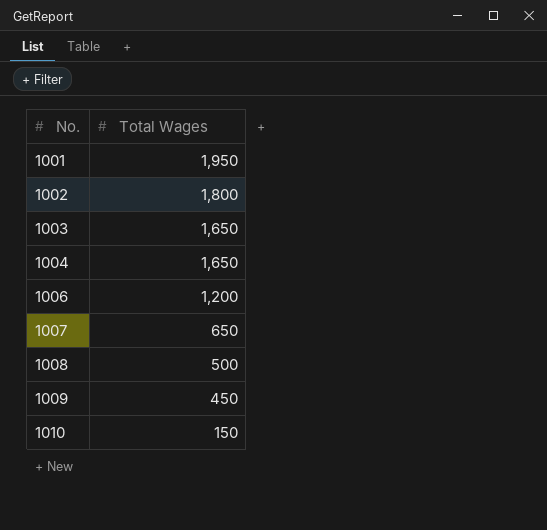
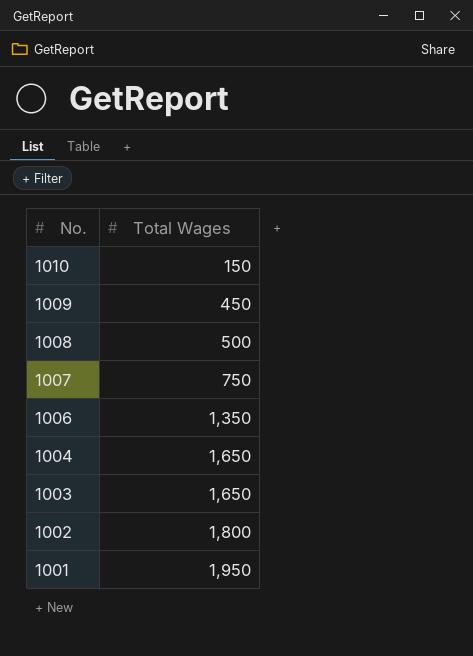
row order: No. ascending -> No. descending
1007 | Total Wages: 650 -> 750
1006 | Total Wages: 1,200 -> 1,350

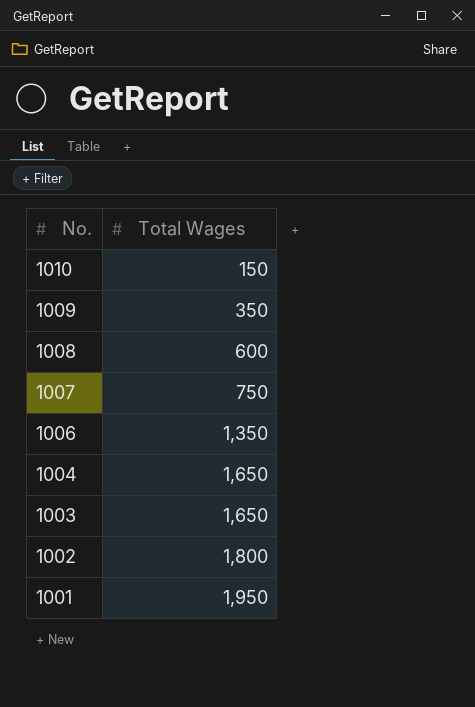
1009 | Total Wages: 450 -> 350
1008 | Total Wages: 500 -> 600

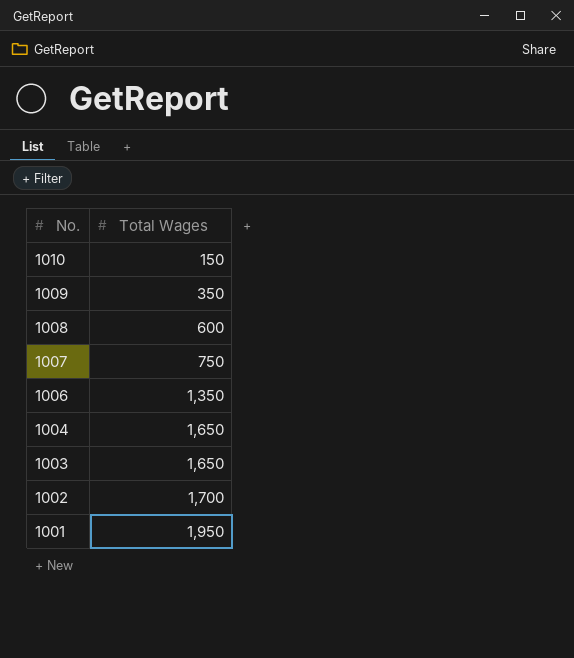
1002 | Total Wages: 1,800 -> 1,700

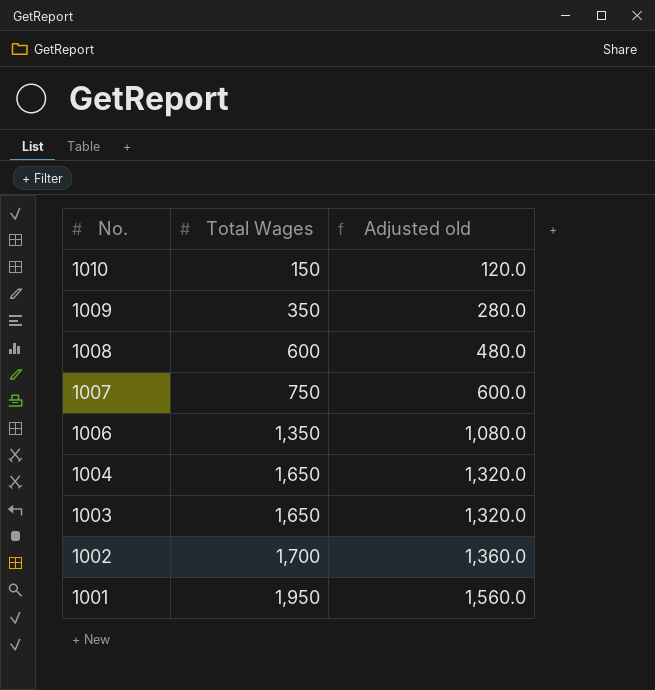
column Adjusted old | formula: none -> [Total Wages] * 0.8

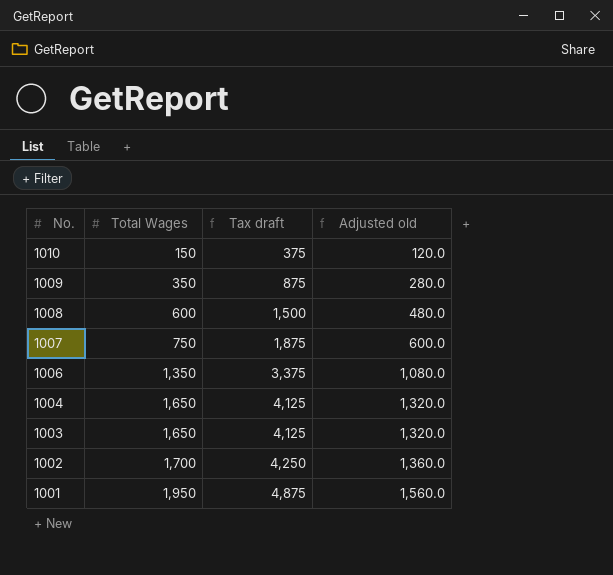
column Tax draft | formula: none -> [Total Wages] * 2.5

